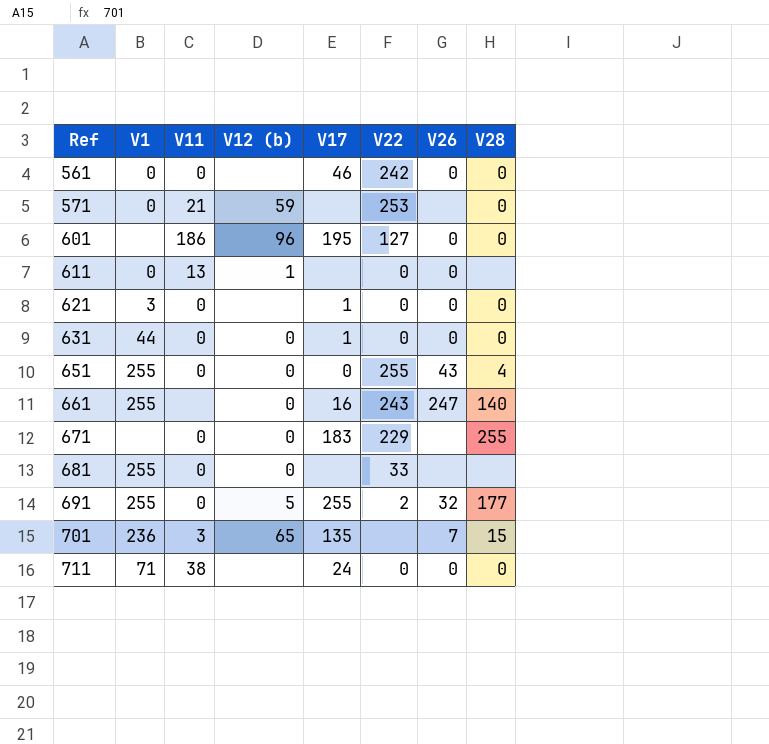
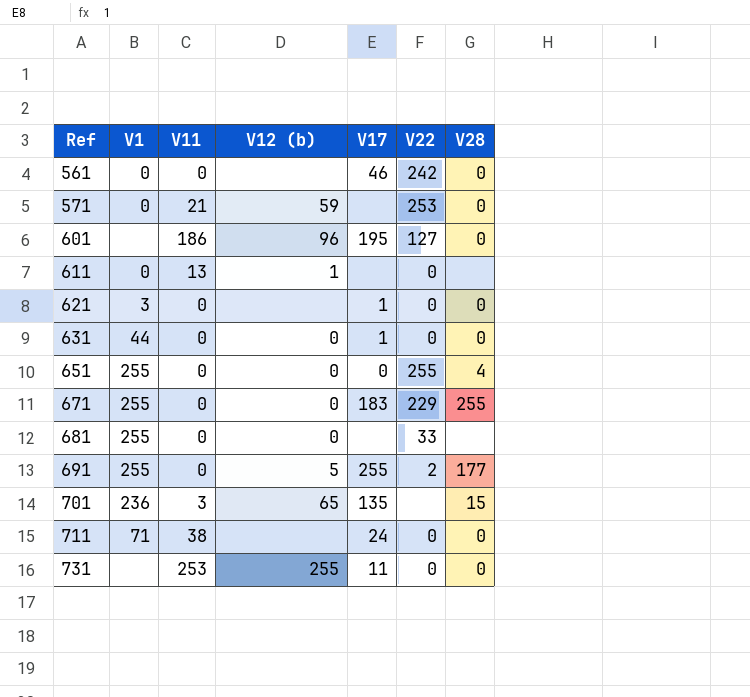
column V26 | position: 7 -> none
row 661: 255 | none | 0 | 16 | 243 | 247 | 140 -> none
671 | V1: none -> 255
row 731: none -> none | 253 | 255 | 11 | 0 | 0

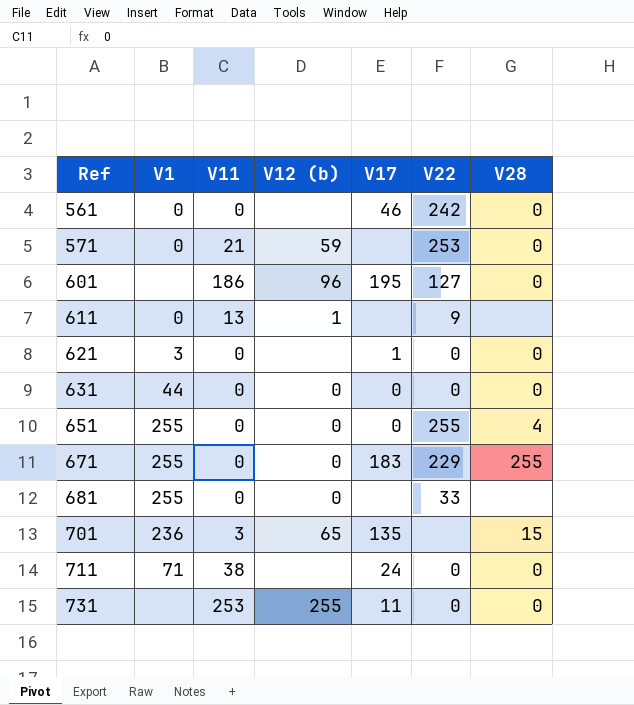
row 691: 255 | 0 | 5 | 255 | 2 | 177 -> none
611 | V22: 0 -> 9
631 | V17: 1 -> 0

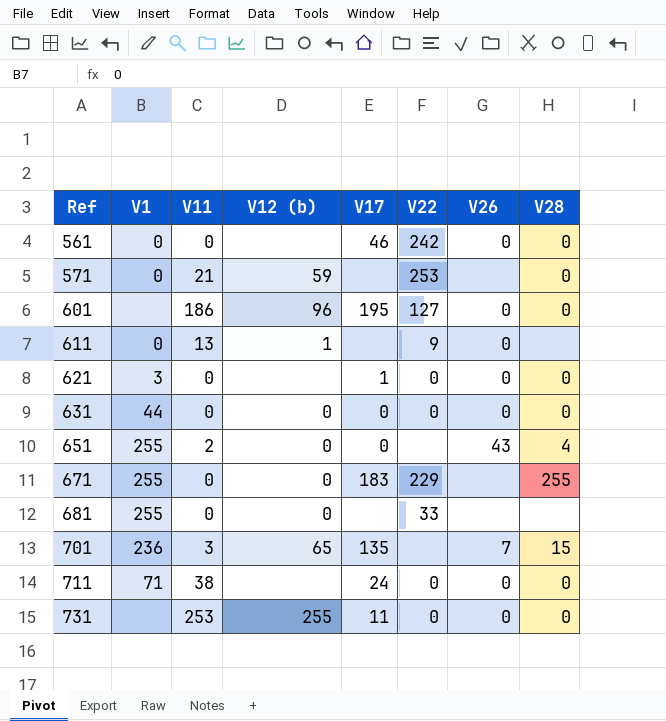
column V26 | position: none -> 7
651 | V11: 0 -> 2
651 | V22: 255 -> none

